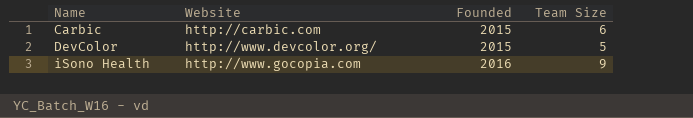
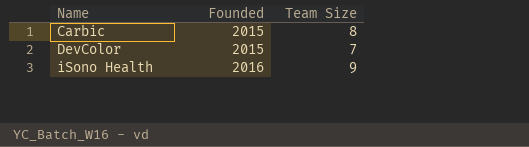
column Website | position: 2 -> none
Carbic | Team Size: 6 -> 8
DevColor | Team Size: 5 -> 7

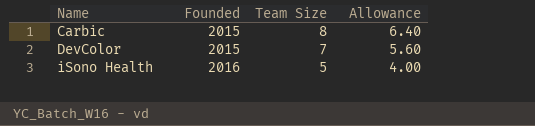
column Allowance | formula: none -> [Team Size] * 0.8
iSono Health | Team Size: 9 -> 5

